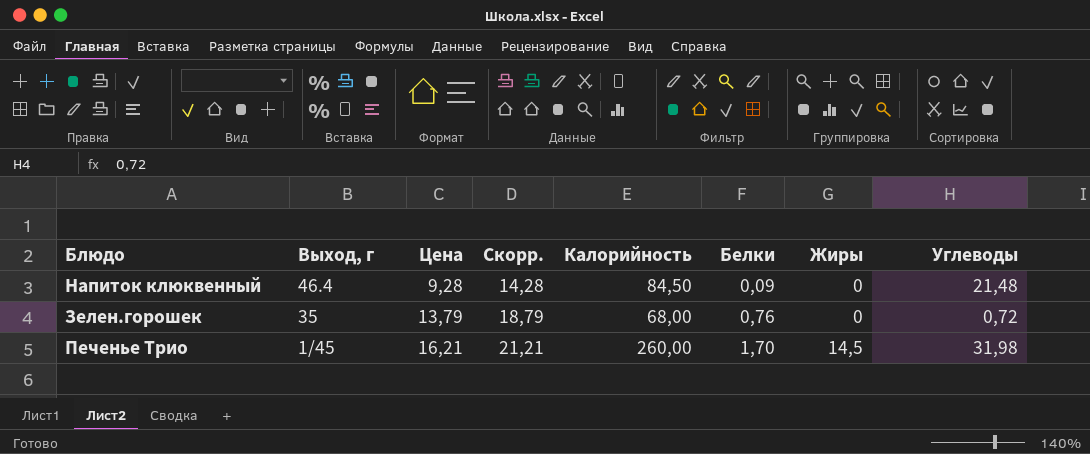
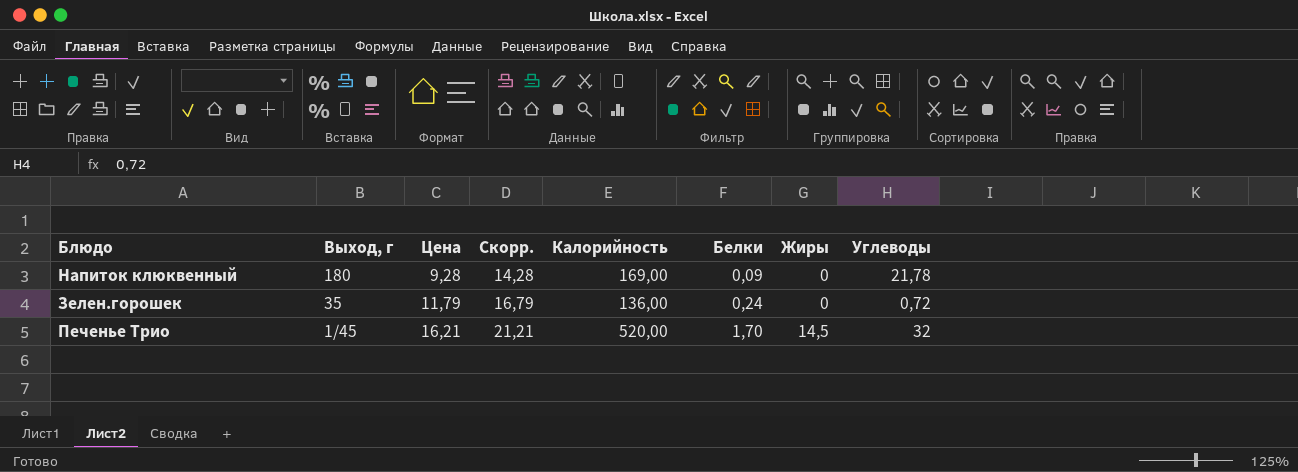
Напиток клюквенный | Выход, г: 46.4 -> 180
Напиток клюквенный | Калорийность: 84,50 -> 169,00
Напиток клюквенный | Углеводы: 21,48 -> 21,78
Зелен.горошек | Цена: 13,79 -> 11,79
Зелен.горошек | Скорр.: 18,79 -> 16,79
Зелен.горошек | Калорийность: 68,00 -> 136,00
Зелен.горошек | Белки: 0,76 -> 0,24
Печенье Трио | Калорийность: 260,00 -> 520,00
Печенье Трио | Углеводы: 31,98 -> 32

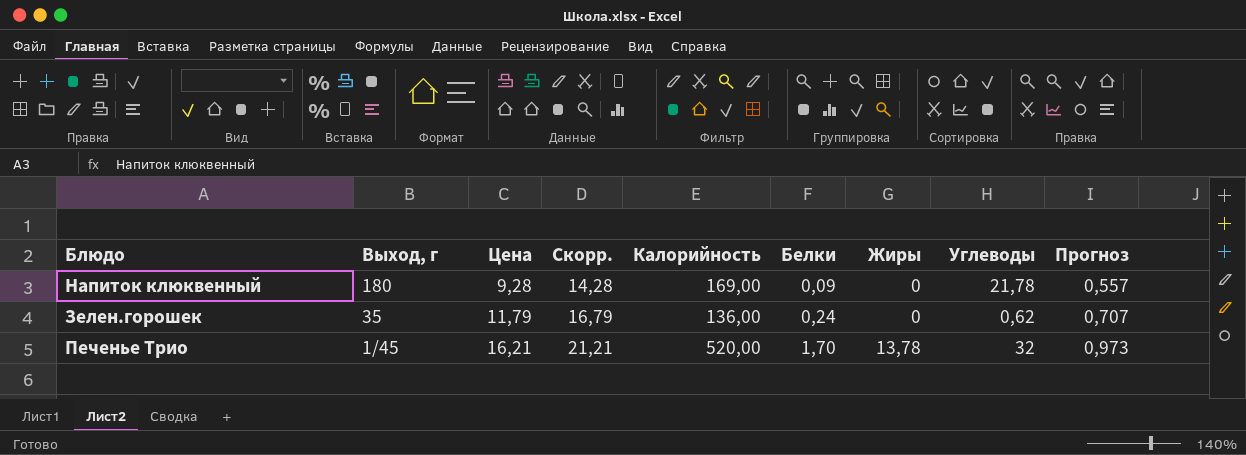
column Прогноз | formula: none -> [Цена] * 0,06
Зелен.горошек | Углеводы: 0,72 -> 0,62
Печенье Трио | Жиры: 14,5 -> 13,78

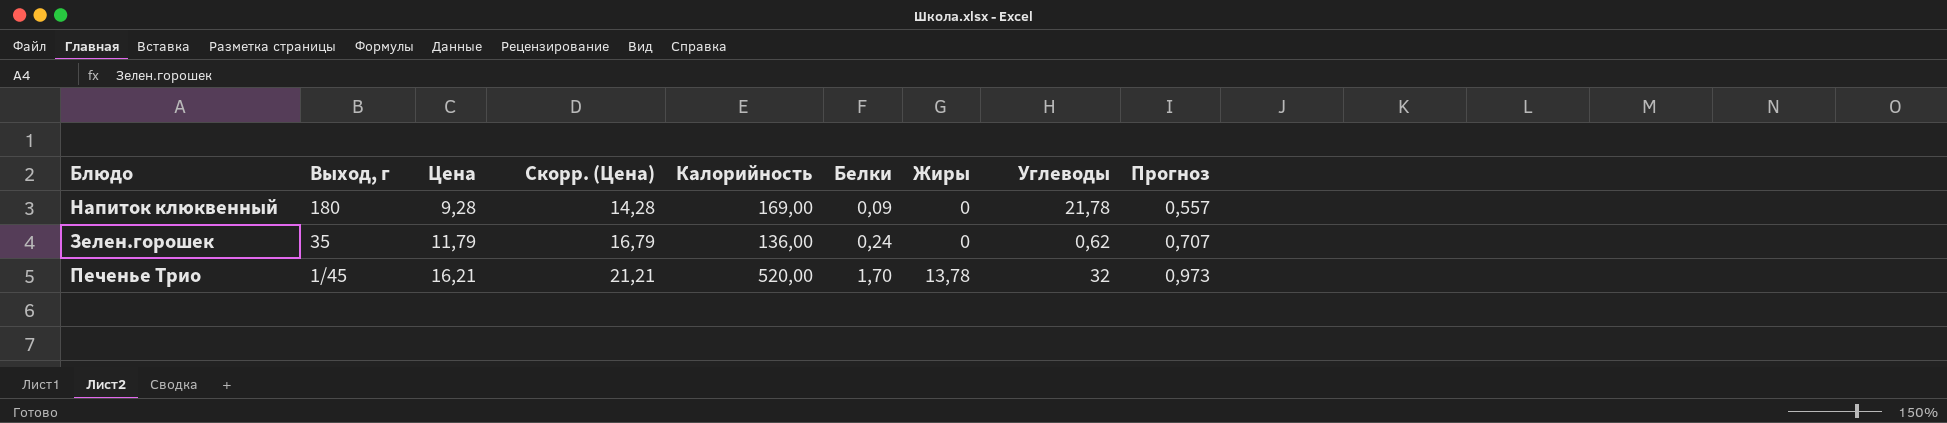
column name: Скорр. -> Скорр. (Цена)

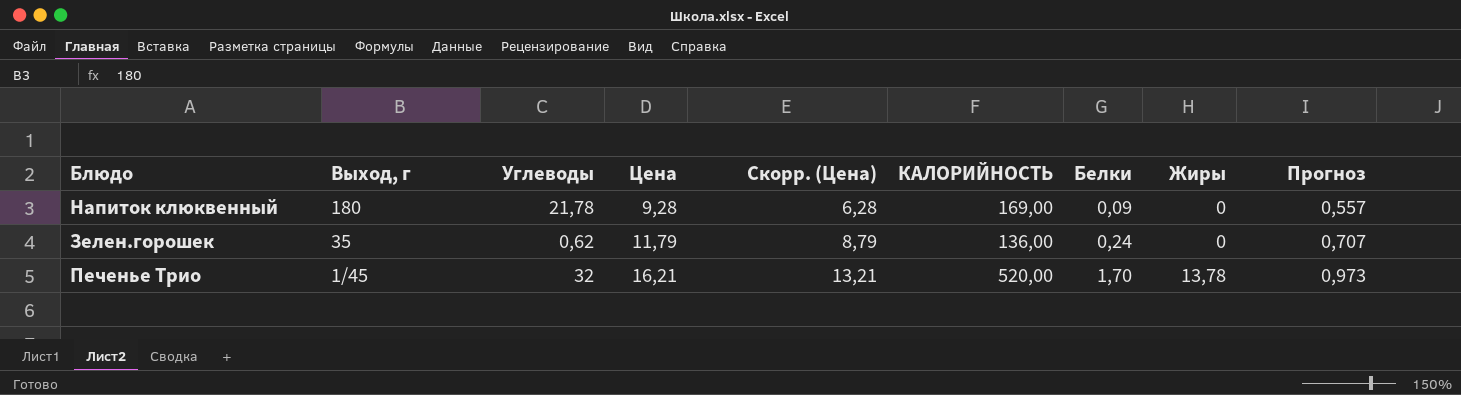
column Углеводы | position: 8 -> 3
column Скорр. (Цена) | formula: [Цена] + 5 -> [Цена] - 3
column name: Калорийность -> КАЛОРИЙНОСТЬ

